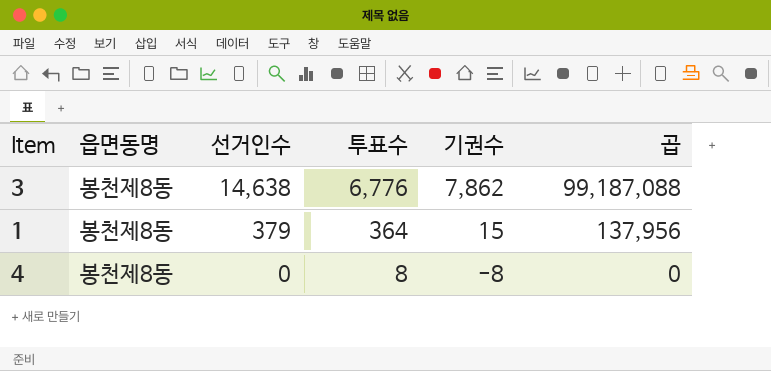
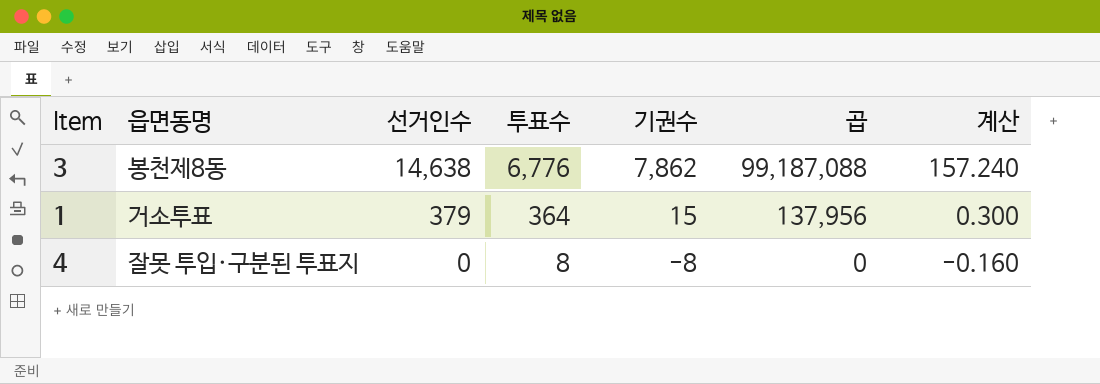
column 계산 | formula: none -> [기권수] * 0.02
1 | 읍면동명: 봉천제8동 -> 거소투표
4 | 읍면동명: 봉천제8동 -> 잘못 투입·구분된 투표지

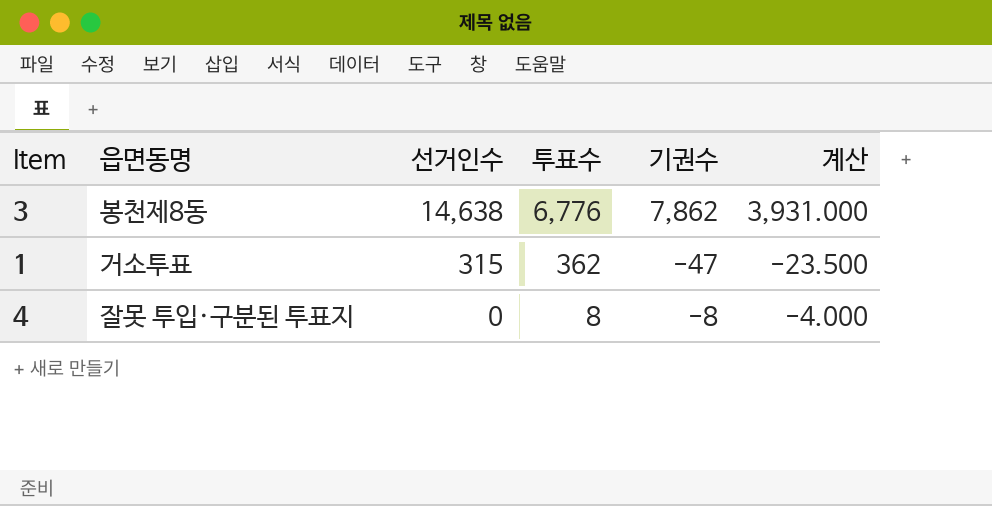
column 곱 | formula: [선거인수] * [투표수] -> none
column 계산 | formula: [기권수] * 0.02 -> [기권수] * 0.5
1 | 선거인수: 379 -> 315
1 | 투표수: 364 -> 362
1 | 기권수: 15 -> -47

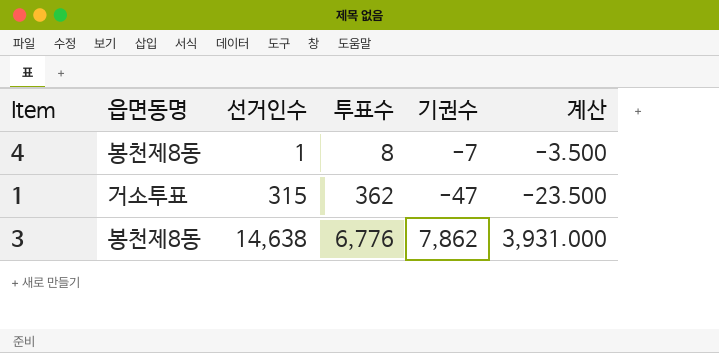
row order: 선거인수 descending -> 선거인수 ascending
4 | 읍면동명: 잘못 투입·구분된 투표지 -> 봉천제8동
4 | 선거인수: 0 -> 1
4 | 기권수: -8 -> -7
4 | 계산: -4.000 -> -3.500

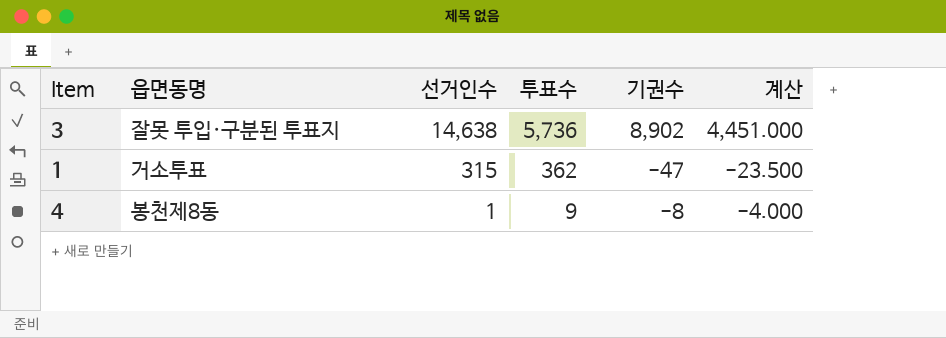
row order: 선거인수 ascending -> 선거인수 descending
3 | 읍면동명: 봉천제8동 -> 잘못 투입·구분된 투표지
3 | 투표수: 6,776 -> 5,736
3 | 기권수: 7,862 -> 8,902
3 | 계산: 3,931.000 -> 4,451.000
4 | 투표수: 8 -> 9
4 | 기권수: -7 -> -8
4 | 계산: -3.500 -> -4.000

